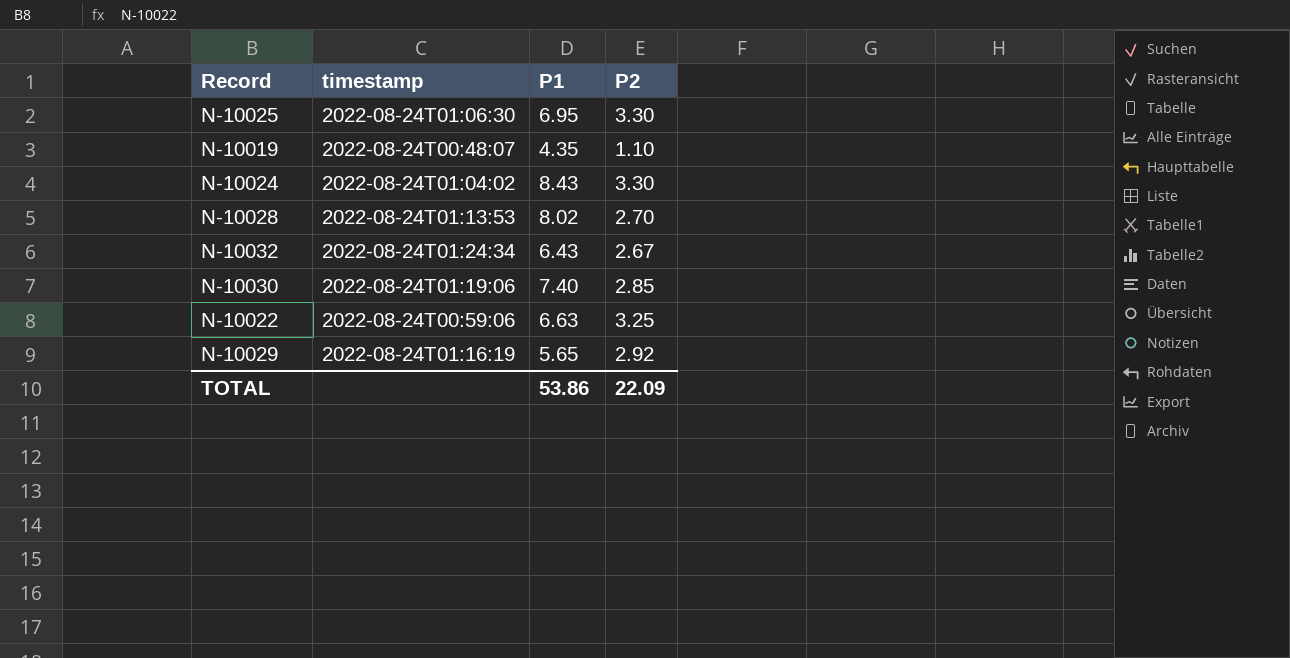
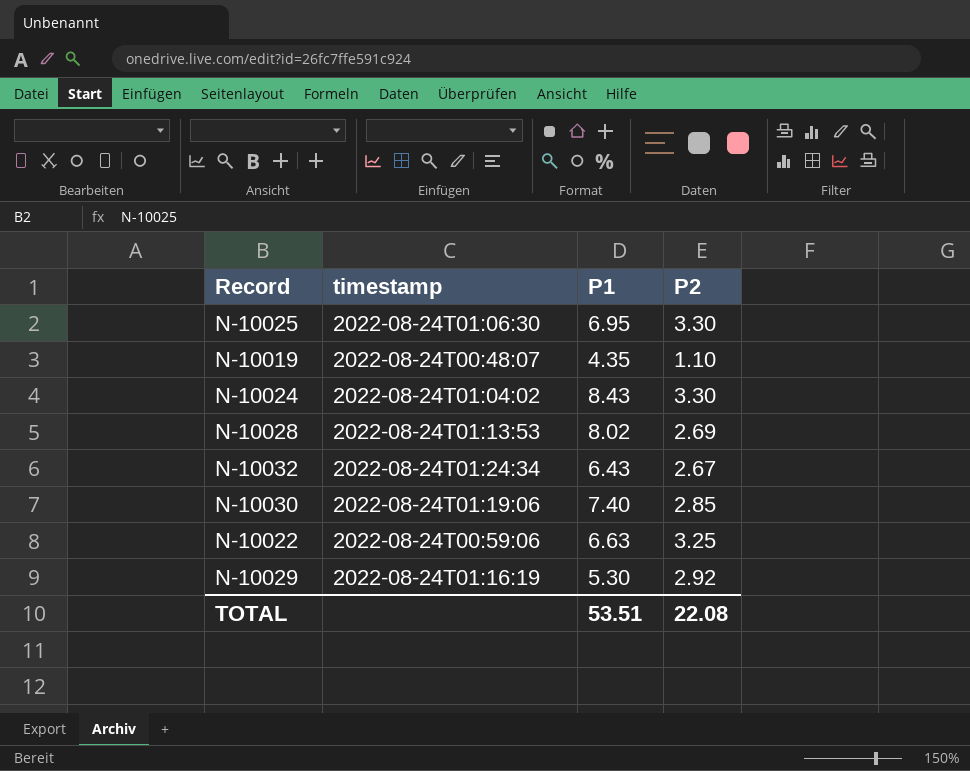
N-10028 | P2: 2.70 -> 2.69
N-10029 | P1: 5.65 -> 5.30
TOTAL | P1: 53.86 -> 53.51
TOTAL | P2: 22.09 -> 22.08

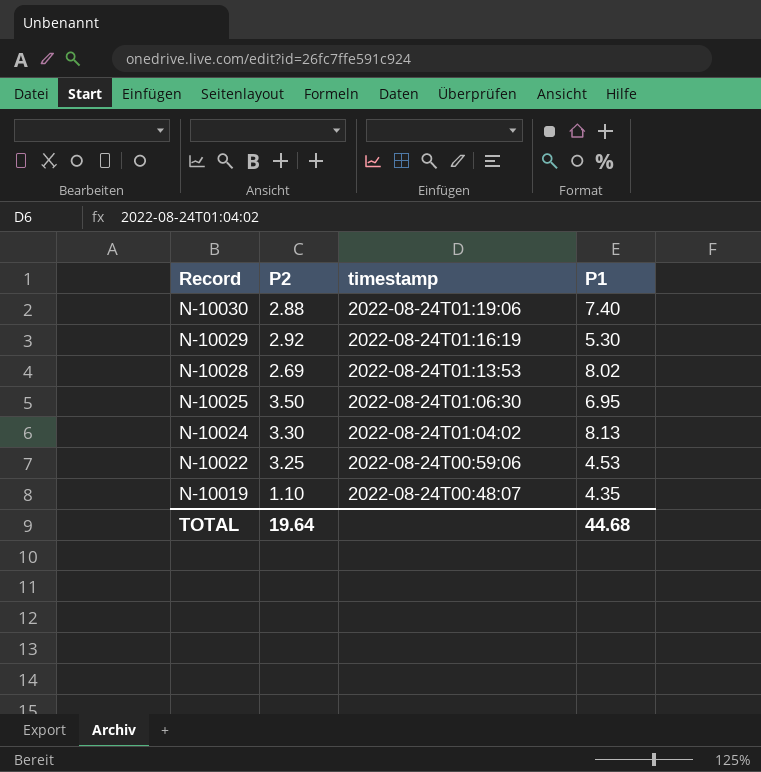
row order: none -> Record descending
column P2 | position: 4 -> 2
row N-10032: 2022-08-24T01:24:34 | 6.43 | 2.67 -> none
N-10030 | P2: 2.85 -> 2.88
N-10025 | P2: 3.30 -> 3.50
N-10024 | P1: 8.43 -> 8.13
N-10022 | P1: 6.63 -> 4.53
TOTAL | P2: 22.08 -> 19.64
TOTAL | P1: 53.51 -> 44.68

